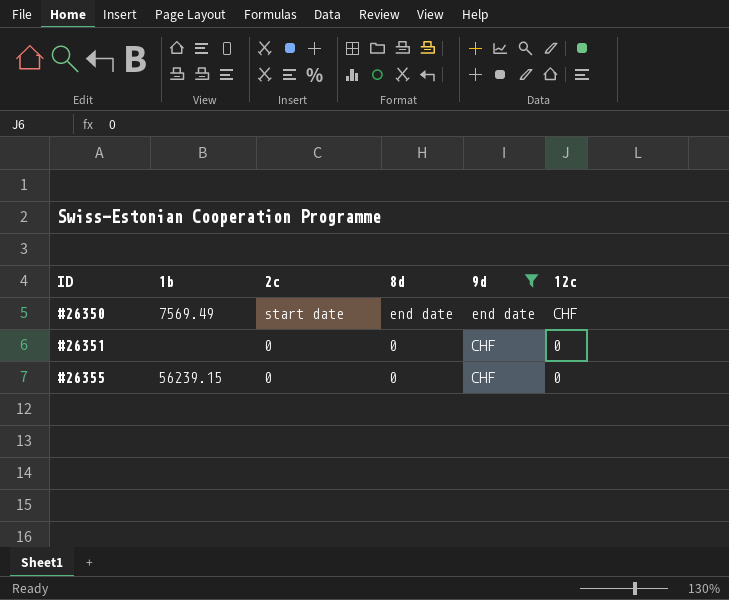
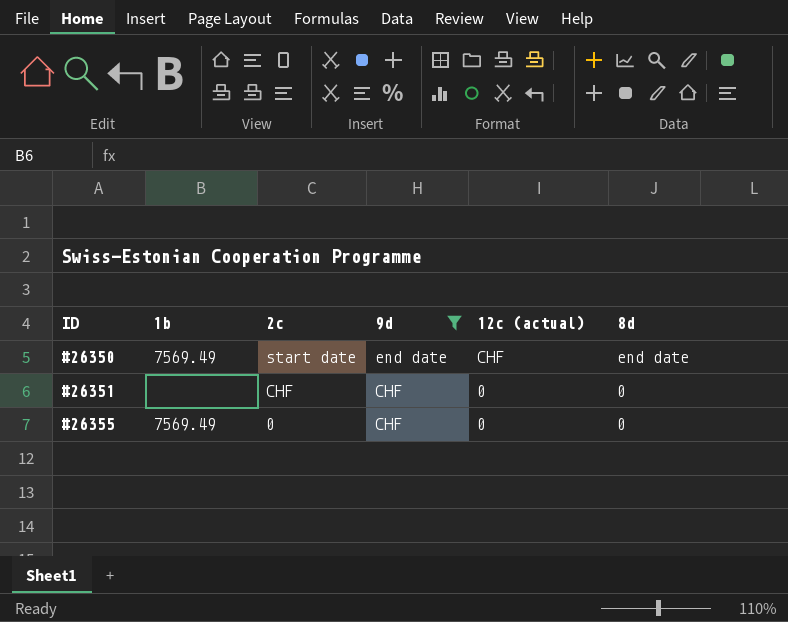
column name: 12c -> 12c (actual)
column 8d | position: 4 -> 6
#26351 | 2c: 0 -> CHF
#26355 | 1b: 56239.15 -> 7569.49

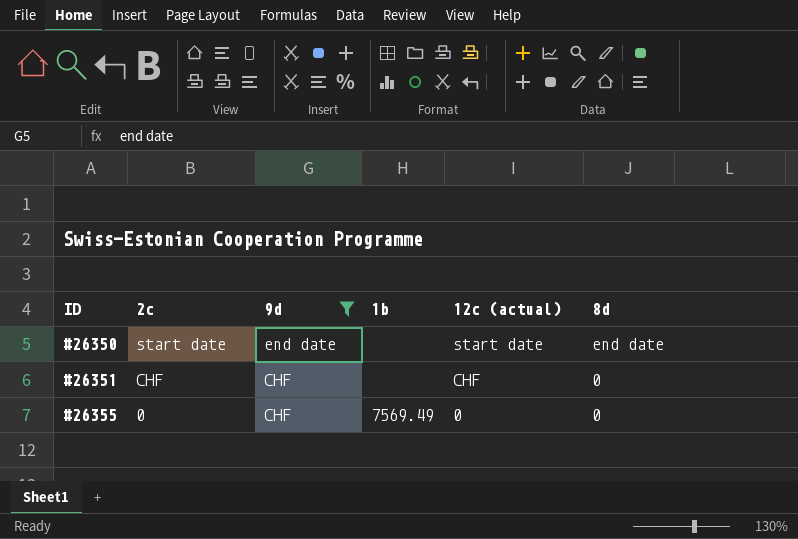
column 1b | position: 2 -> 4
#26350 | 1b: 7569.49 -> none
#26350 | 12c (actual): CHF -> start date
#26351 | 12c (actual): 0 -> CHF

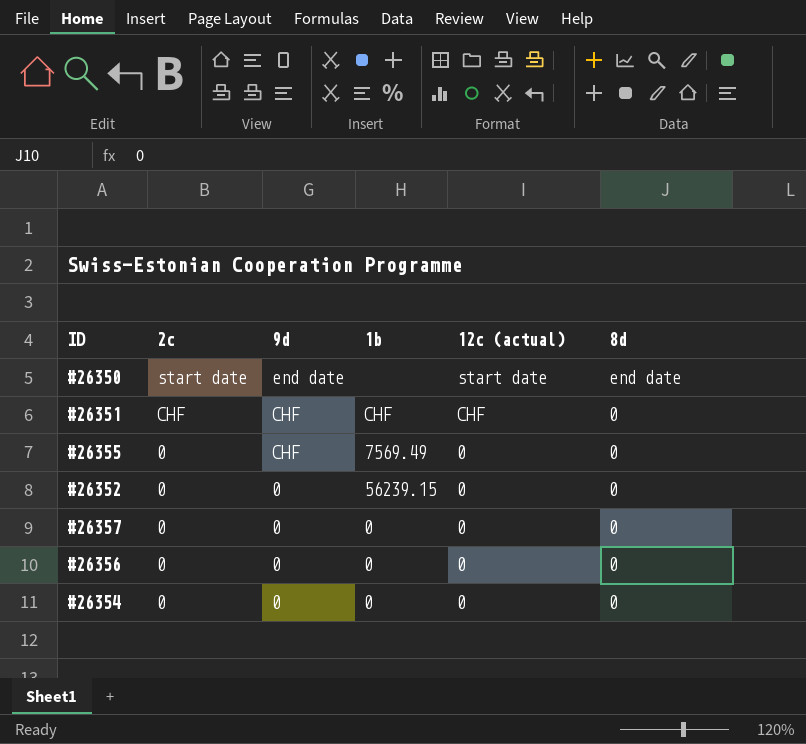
filter: 9d != 0 -> none
#26351 | 1b: none -> CHF

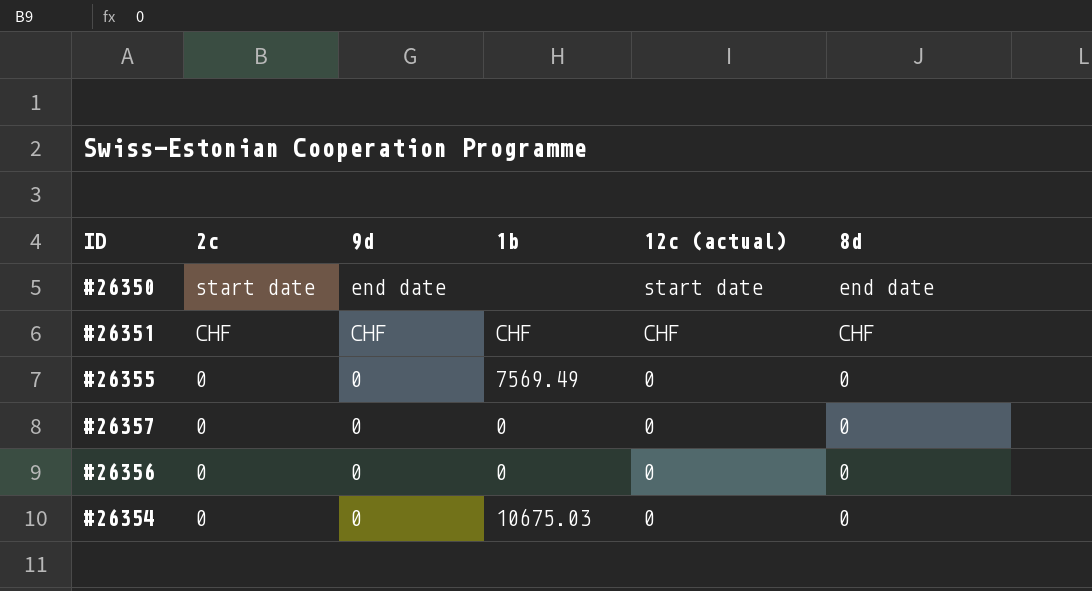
row #26352: 0 | 0 | 56239.15 | 0 | 0 -> none
#26351 | 8d: 0 -> CHF
#26355 | 9d: CHF -> 0
#26354 | 1b: 0 -> 10675.03

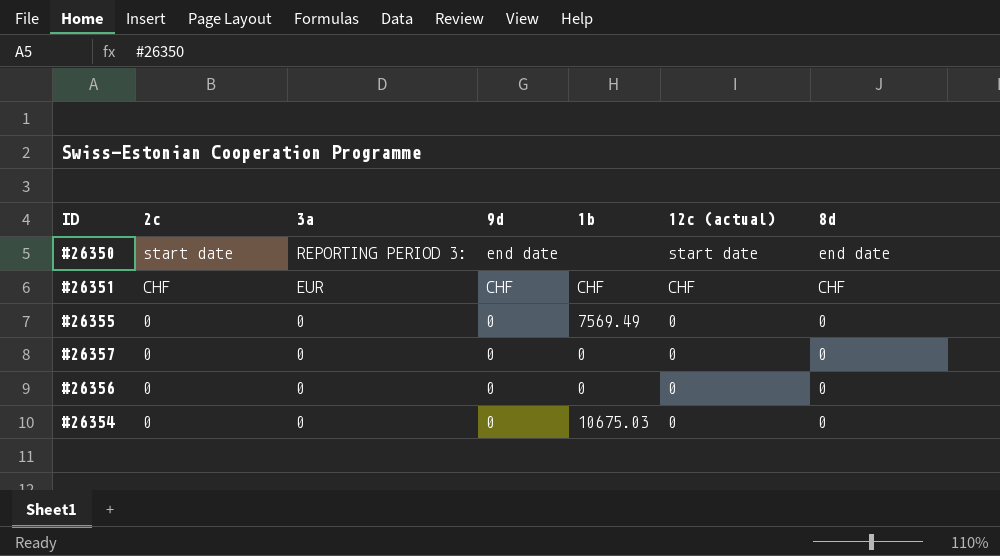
column 3a | position: none -> 3

